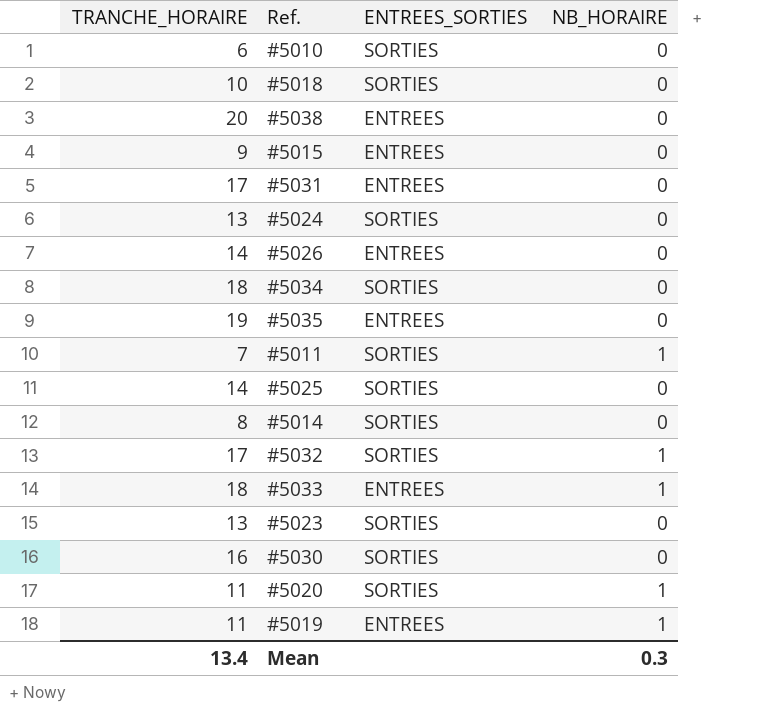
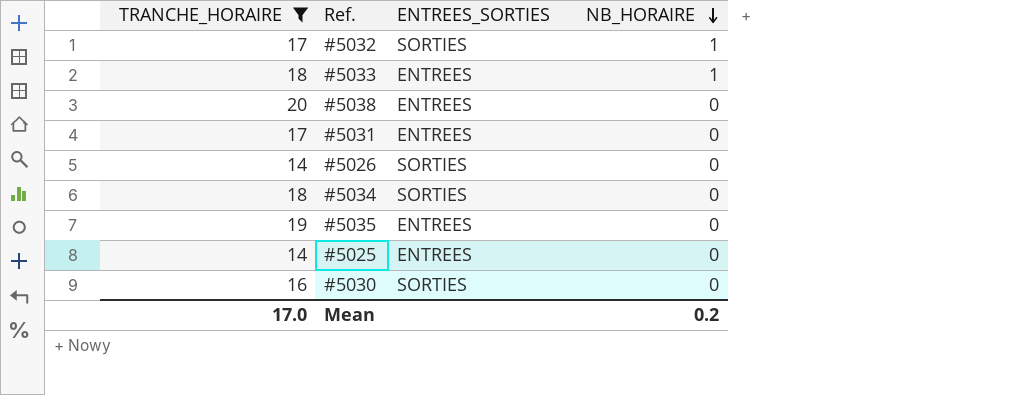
filter: none -> TRANCHE_HORAIRE >= 14
row order: none -> NB_HORAIRE descending
#5026 | ENTREES_SORTIES: ENTREES -> SORTIES
#5025 | ENTREES_SORTIES: SORTIES -> ENTREES
Mean | TRANCHE_HORAIRE: 13.4 -> 17.0
Mean | NB_HORAIRE: 0.3 -> 0.2

